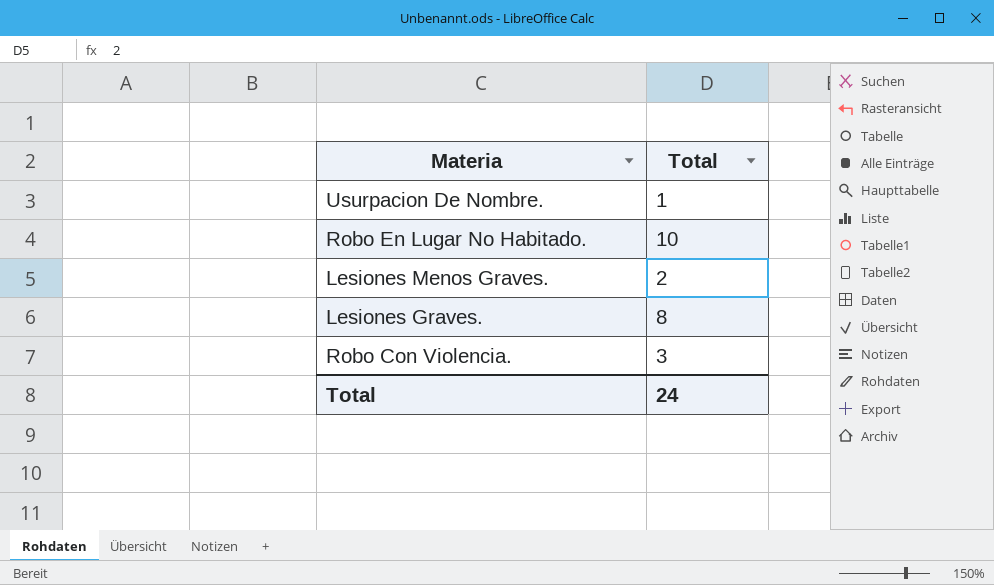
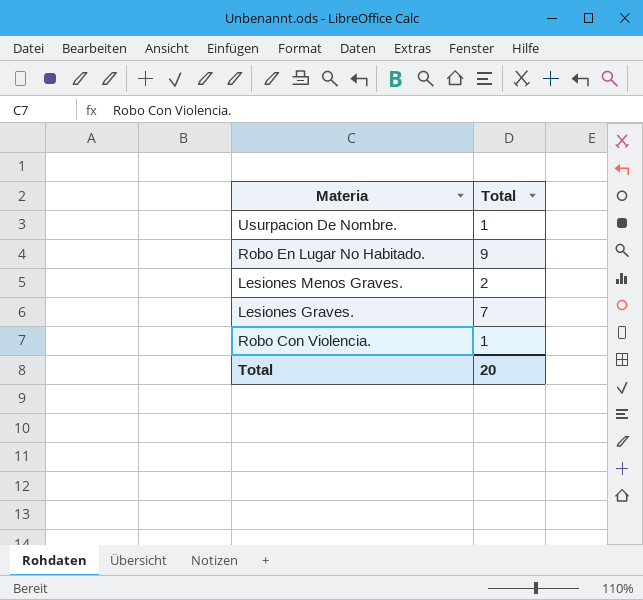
Robo En Lugar No Habitado. | Total: 10 -> 9
Lesiones Graves. | Total: 8 -> 7
Robo Con Violencia. | Total: 3 -> 1
Total | Total: 24 -> 20

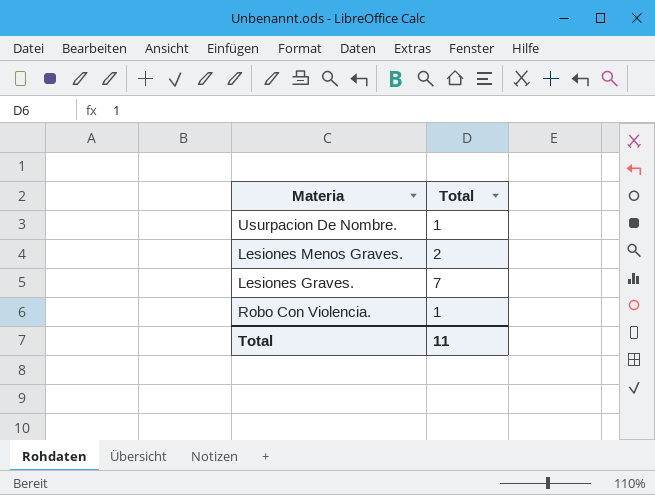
row Robo En Lugar No Habitado.: 9 -> none
Total | Total: 20 -> 11

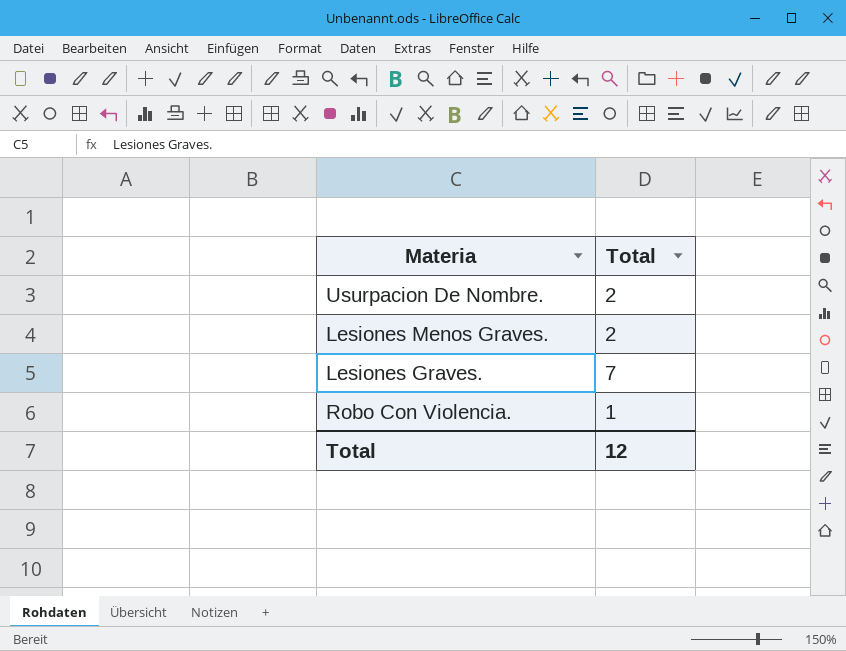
Usurpacion De Nombre. | Total: 1 -> 2
Total | Total: 11 -> 12

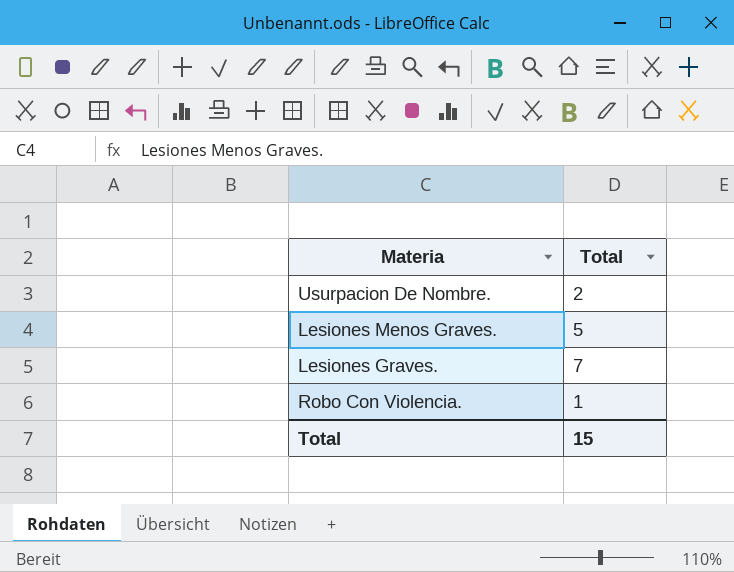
Lesiones Menos Graves. | Total: 2 -> 5
Total | Total: 12 -> 15

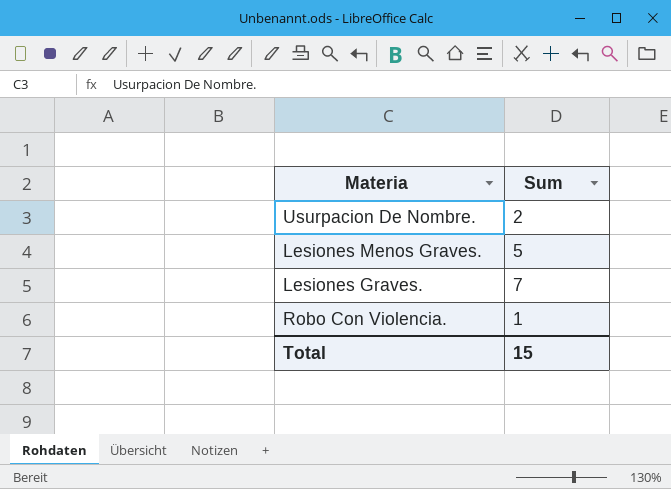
column name: Total -> Sum

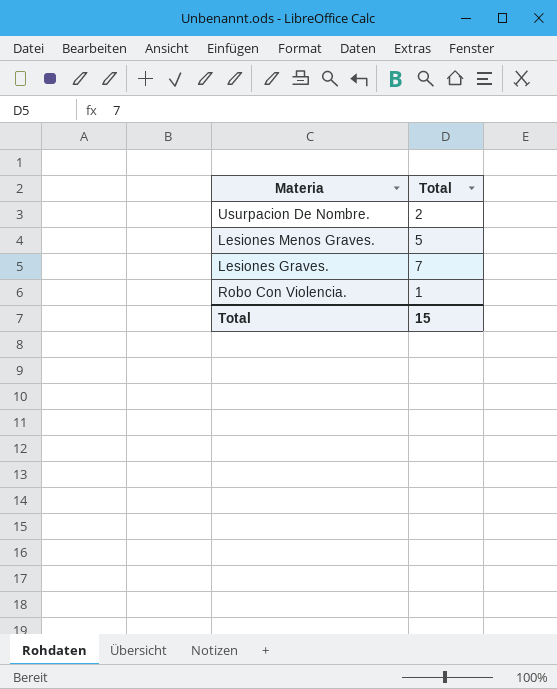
column name: Sum -> Total

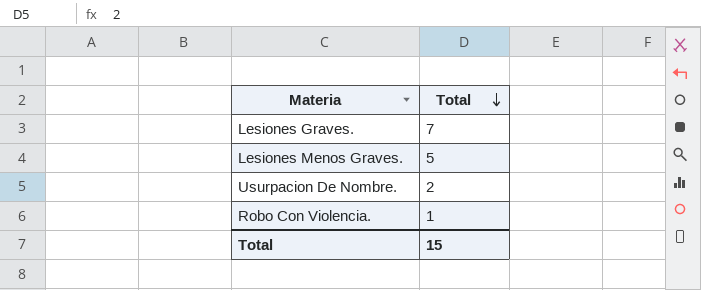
row order: none -> Total descending

